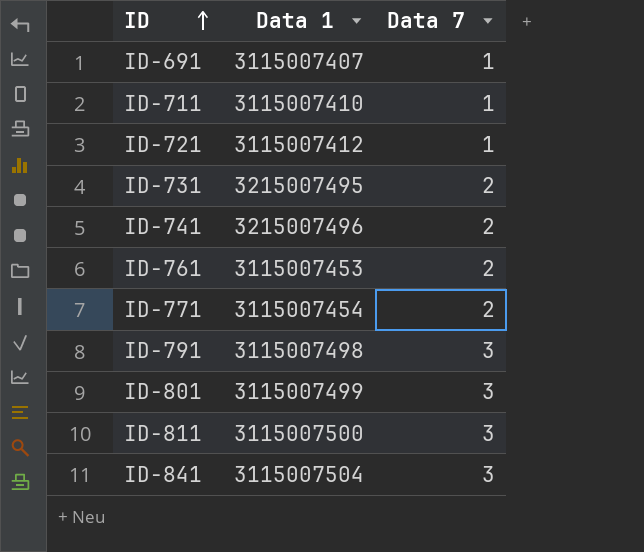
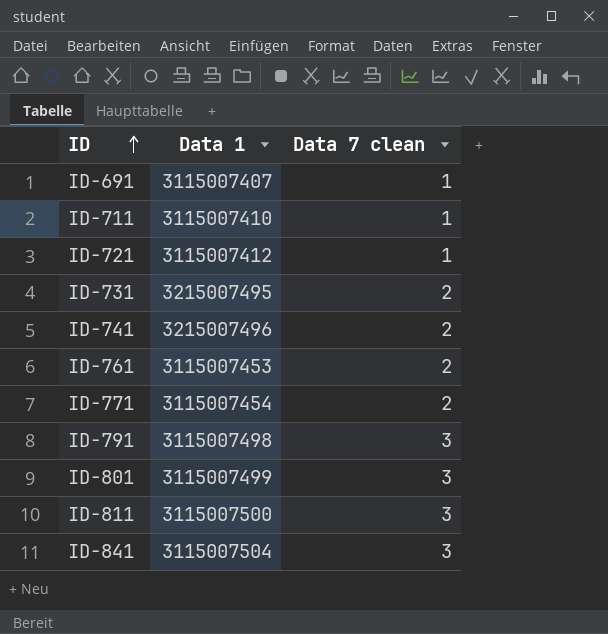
column name: Data 7 -> Data 7 clean

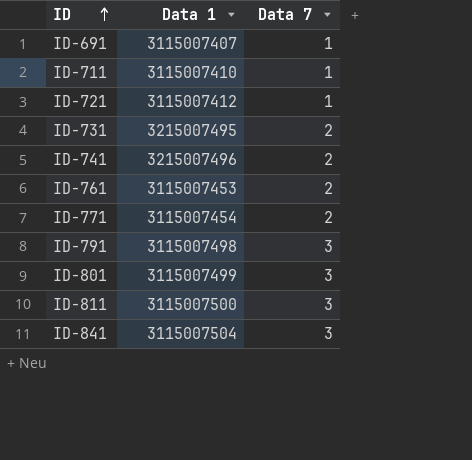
column name: Data 7 clean -> Data 7

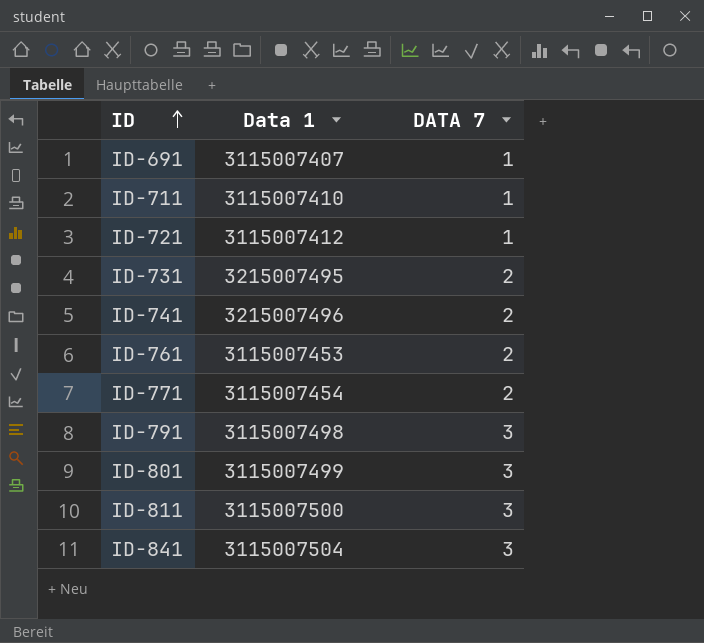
column name: Data 7 -> DATA 7

